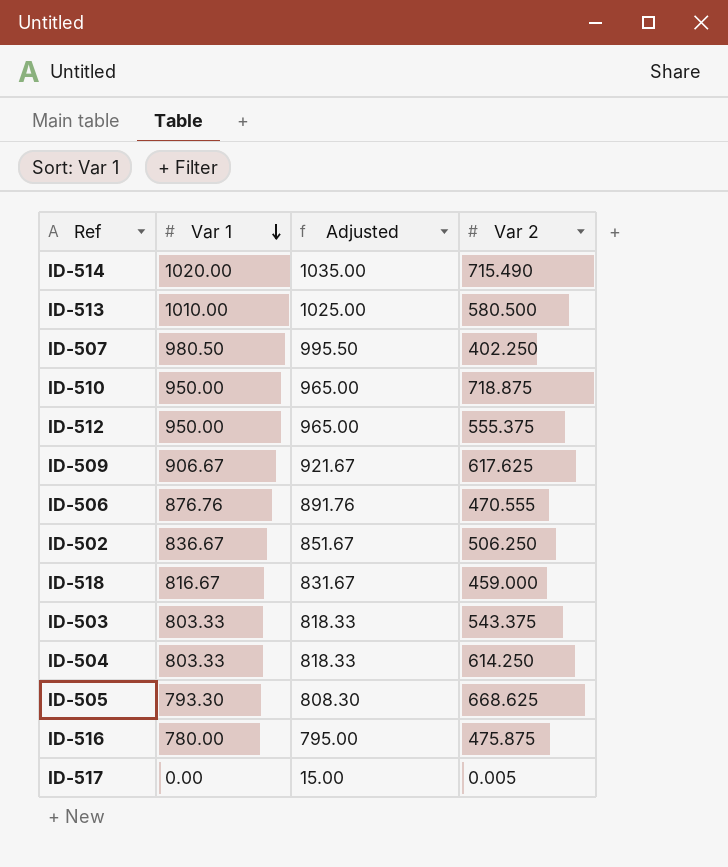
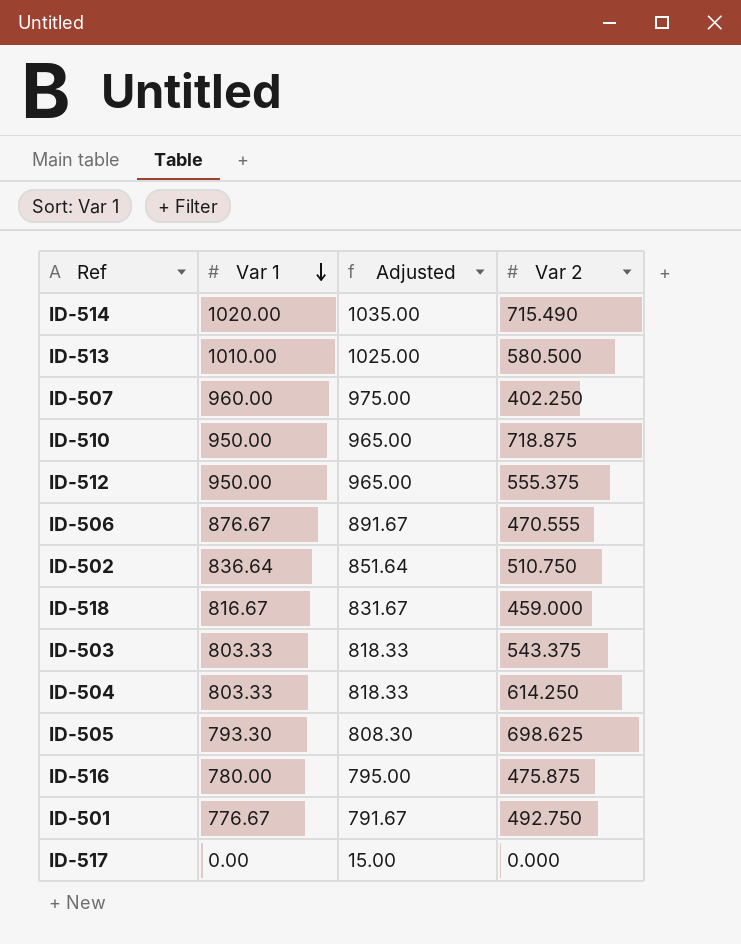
row ID-509: 906.67 | 921.67 | 617.625 -> none
ID-507 | Var 1: 980.50 -> 960.00
ID-507 | Adjusted: 995.50 -> 975.00
ID-506 | Var 1: 876.76 -> 876.67
ID-506 | Adjusted: 891.76 -> 891.67
ID-502 | Var 1: 836.67 -> 836.64
ID-502 | Adjusted: 851.67 -> 851.64
ID-502 | Var 2: 506.250 -> 510.750
ID-505 | Var 2: 668.625 -> 698.625
row ID-501: none -> 776.67 | 791.67 | 492.750
ID-517 | Var 2: 0.005 -> 0.000

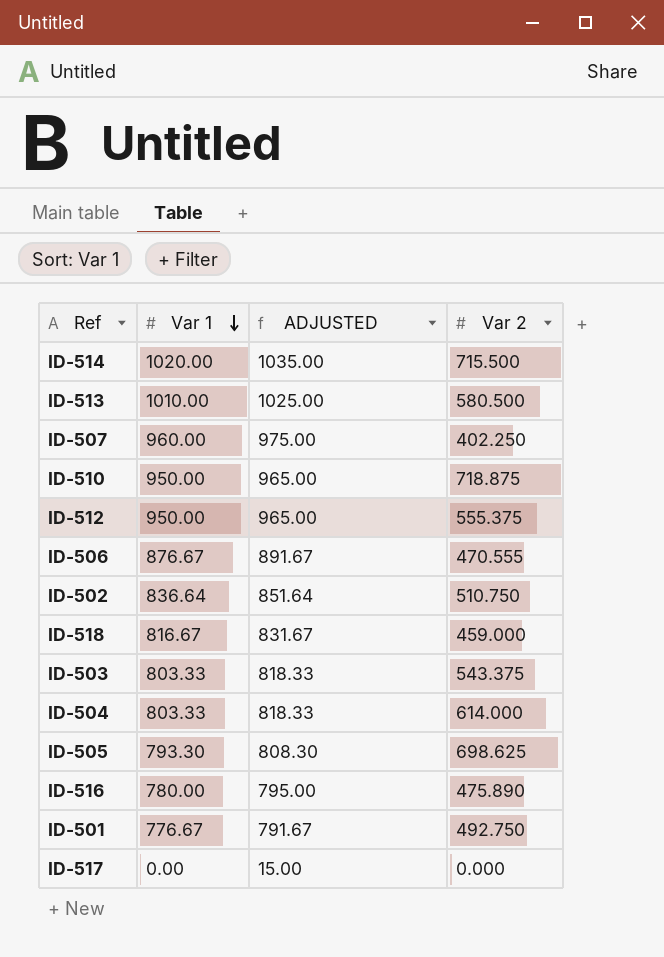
column name: Adjusted -> ADJUSTED
ID-514 | Var 2: 715.490 -> 715.500
ID-504 | Var 2: 614.250 -> 614.000
ID-516 | Var 2: 475.875 -> 475.890

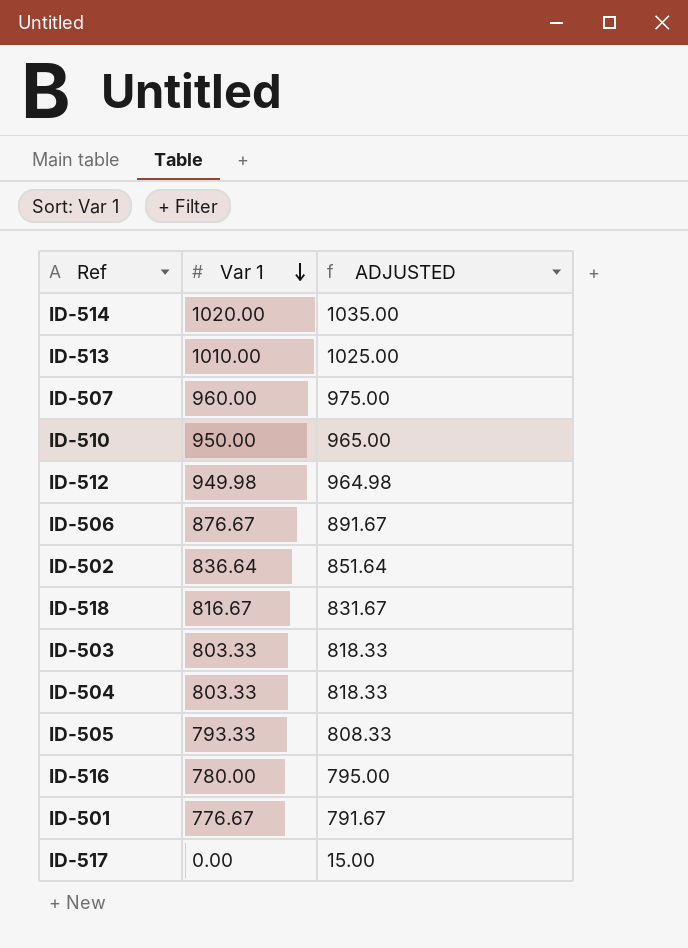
column Var 2 | position: 4 -> none
ID-512 | Var 1: 950.00 -> 949.98
ID-512 | ADJUSTED: 965.00 -> 964.98
ID-505 | Var 1: 793.30 -> 793.33
ID-505 | ADJUSTED: 808.30 -> 808.33

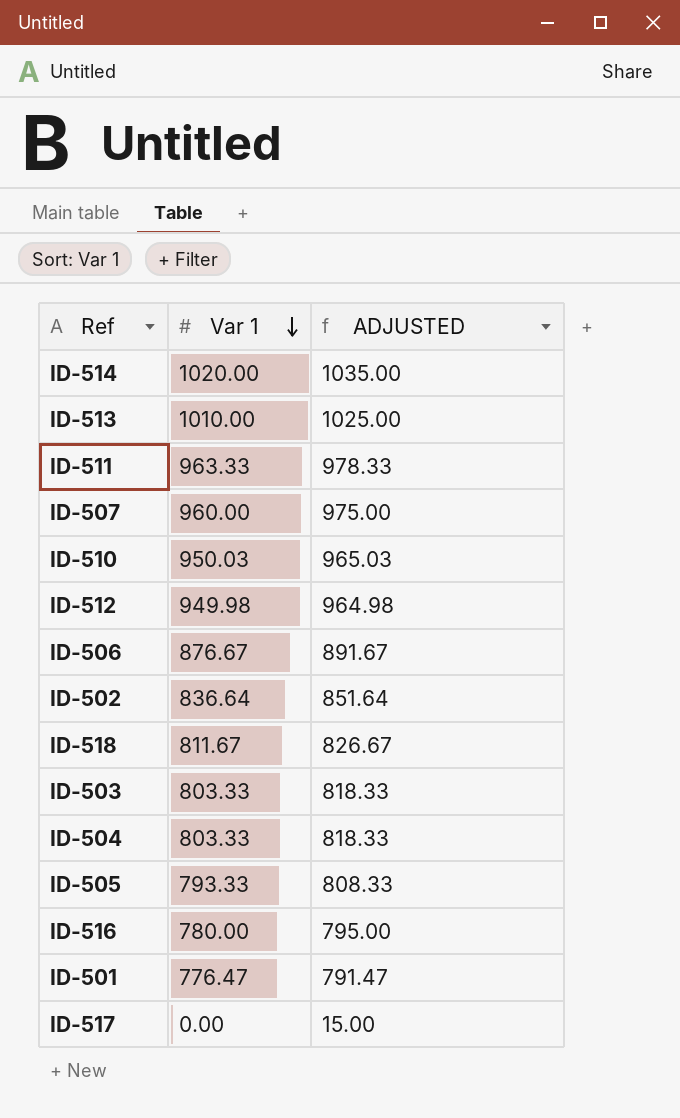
row ID-511: none -> 963.33 | 978.33
ID-510 | Var 1: 950.00 -> 950.03
ID-510 | ADJUSTED: 965.00 -> 965.03
ID-518 | Var 1: 816.67 -> 811.67
ID-518 | ADJUSTED: 831.67 -> 826.67
ID-501 | Var 1: 776.67 -> 776.47
ID-501 | ADJUSTED: 791.67 -> 791.47

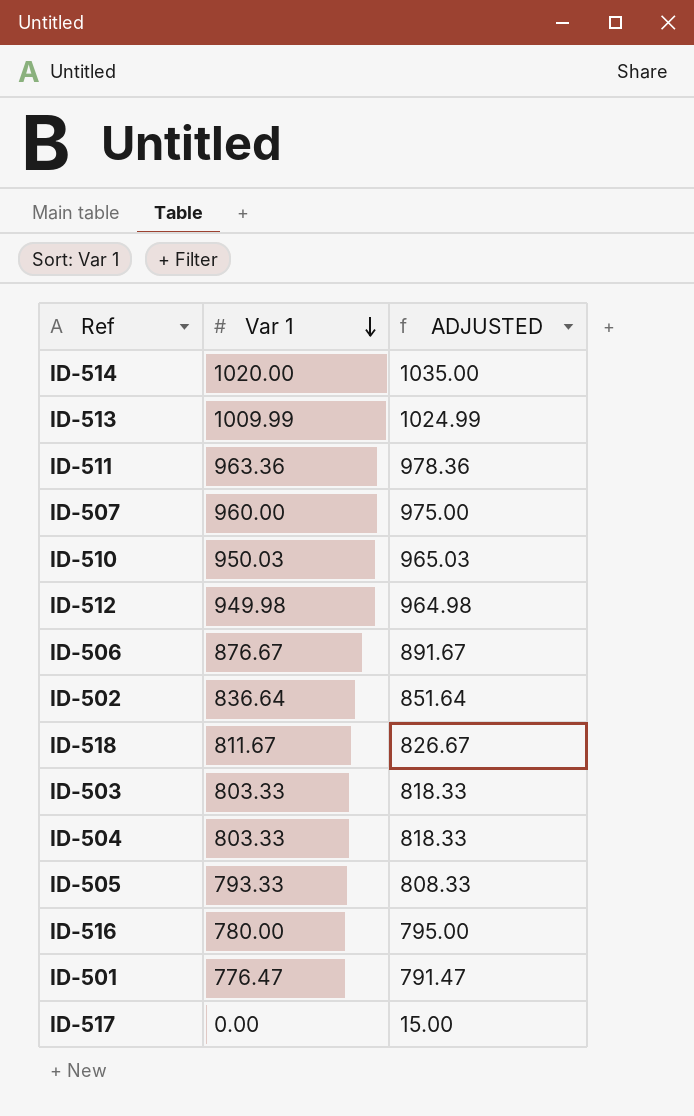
ID-513 | Var 1: 1010.00 -> 1009.99
ID-513 | ADJUSTED: 1025.00 -> 1024.99
ID-511 | Var 1: 963.33 -> 963.36
ID-511 | ADJUSTED: 978.33 -> 978.36

